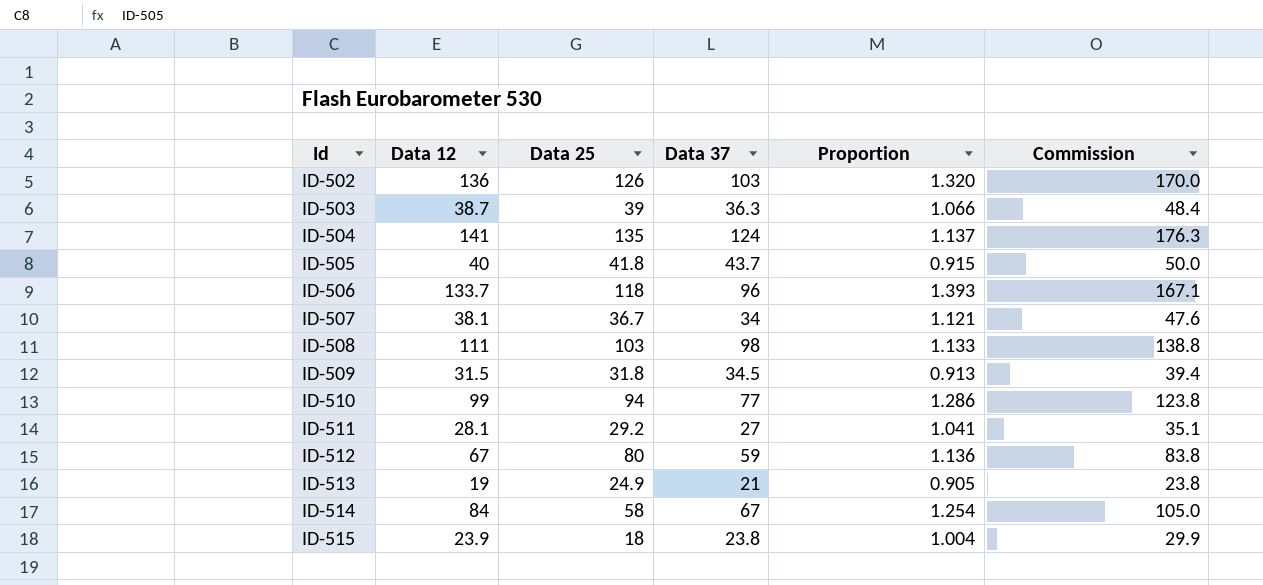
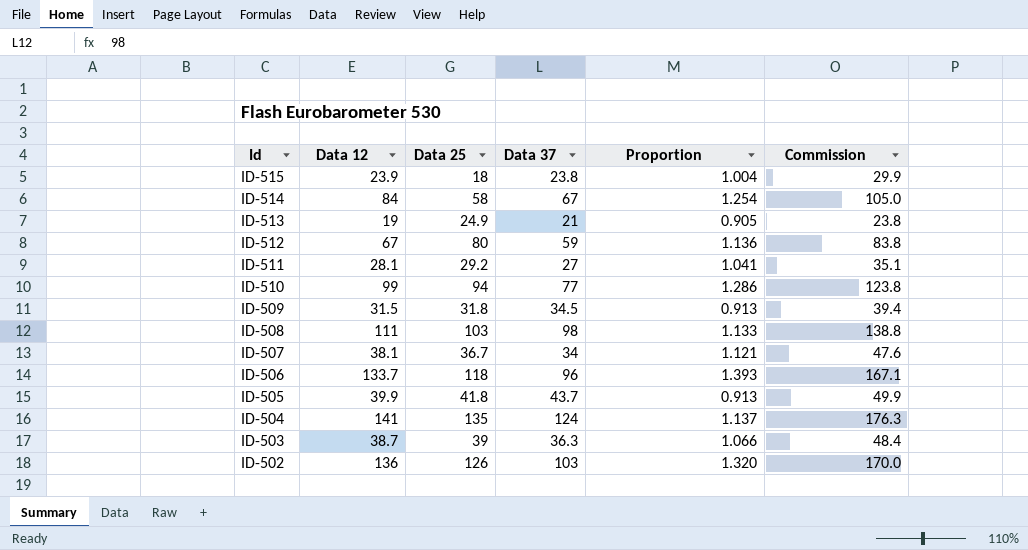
row order: Id ascending -> Id descending
ID-505 | Data 12: 40 -> 39.9
ID-505 | Proportion: 0.915 -> 0.913
ID-505 | Commission: 50.0 -> 49.9

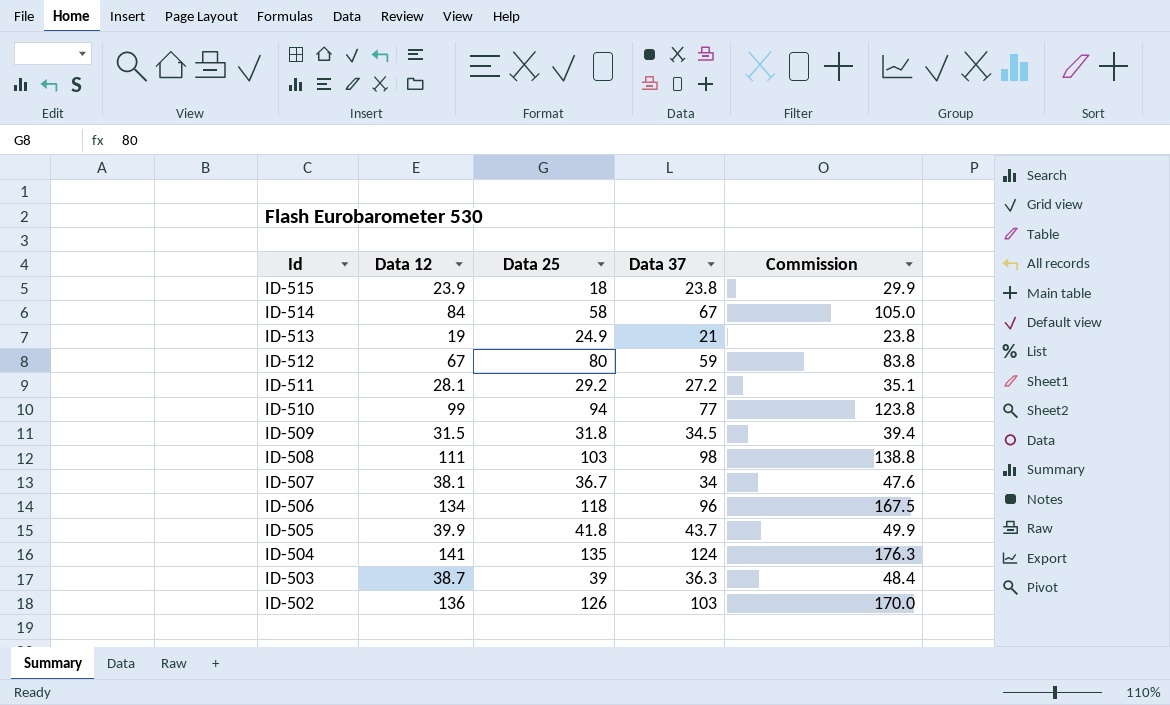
column Proportion | formula: [Data 12] / [Data 37] -> none
ID-511 | Data 37: 27 -> 27.2
ID-506 | Data 12: 133.7 -> 134
ID-506 | Commission: 167.1 -> 167.5

